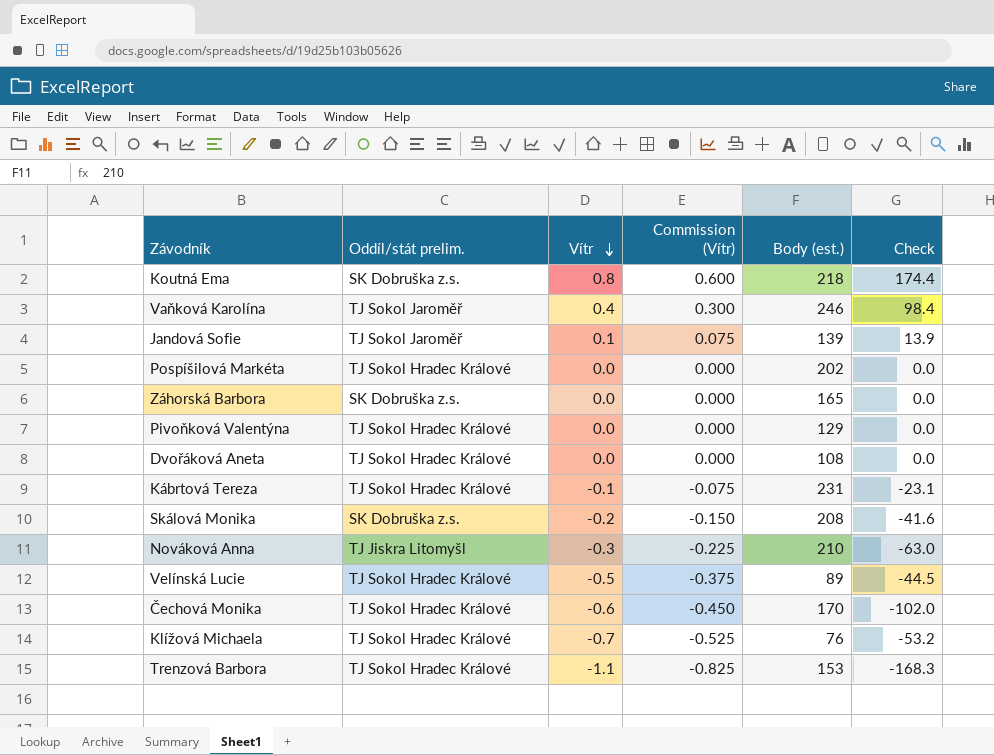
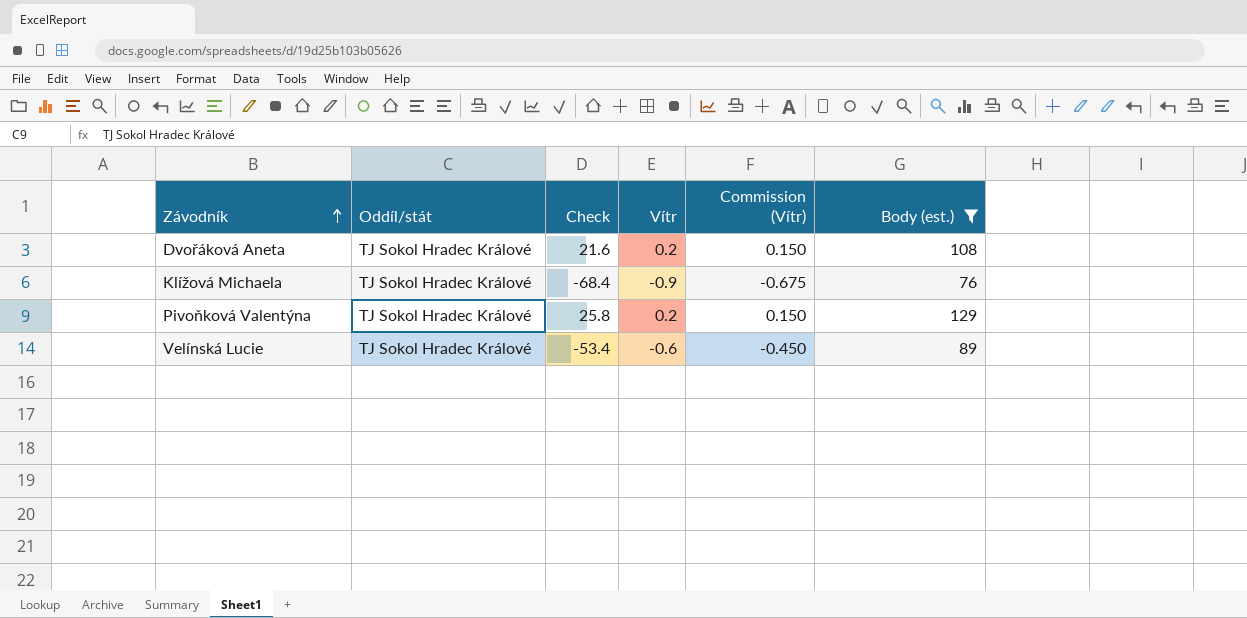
filter: none -> Body (est.) <= 129
row order: Vítr descending -> Závodník ascending
column name: Oddíl/stát prelim. -> Oddíl/stát
column Check | position: 6 -> 3
Dvořáková Aneta | Check: 0.0 -> 21.6
Dvořáková Aneta | Vítr: 0.0 -> 0.2
Dvořáková Aneta | Commission (Vítr): 0.000 -> 0.150
Klížová Michaela | Check: -53.2 -> -68.4
Klížová Michaela | Vítr: -0.7 -> -0.9
Klížová Michaela | Commission (Vítr): -0.525 -> -0.675
Pivoňková Valentýna | Check: 0.0 -> 25.8
Pivoňková Valentýna | Vítr: 0.0 -> 0.2
Pivoňková Valentýna | Commission (Vítr): 0.000 -> 0.150
Velínská Lucie | Check: -44.5 -> -53.4
Velínská Lucie | Vítr: -0.5 -> -0.6
Velínská Lucie | Commission (Vítr): -0.375 -> -0.450

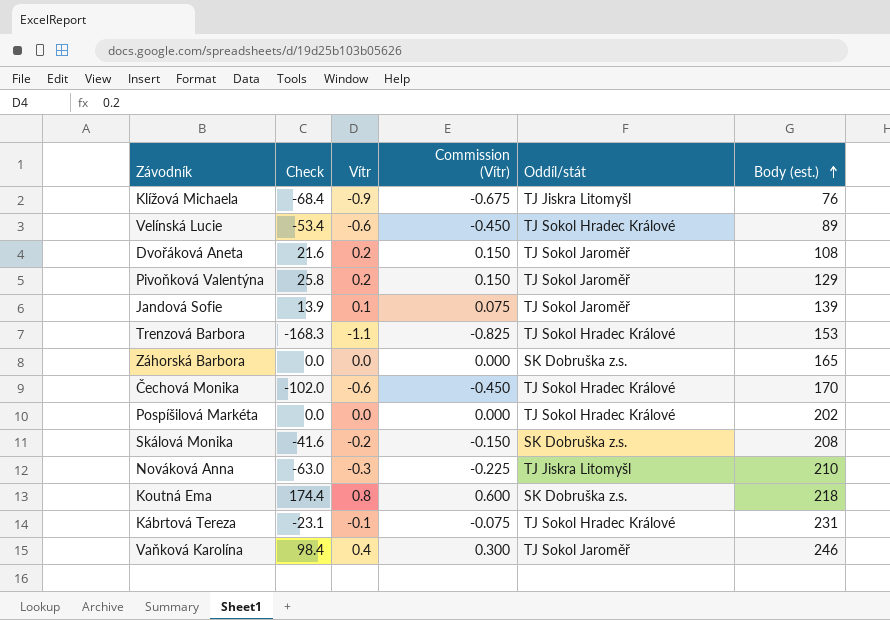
filter: Body (est.) <= 129 -> none
row order: Závodník ascending -> Body (est.) ascending
column Oddíl/stát | position: 2 -> 5
Klížová Michaela | Oddíl/stát: TJ Sokol Hradec Králové -> TJ Jiskra Litomyšl
Dvořáková Aneta | Oddíl/stát: TJ Sokol Hradec Králové -> TJ Sokol Jaroměř
Pivoňková Valentýna | Oddíl/stát: TJ Sokol Hradec Králové -> TJ Sokol Jaroměř

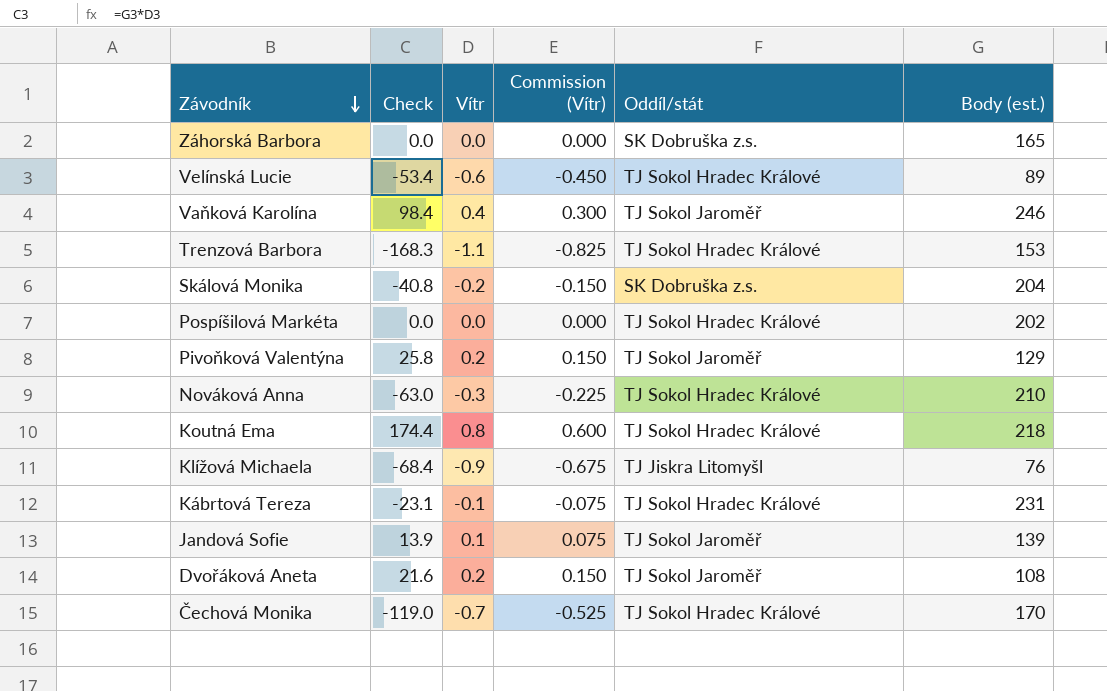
row order: Body (est.) ascending -> Závodník descending
Skálová Monika | Check: -41.6 -> -40.8
Skálová Monika | Body (est.): 208 -> 204
Nováková Anna | Oddíl/stát: TJ Jiskra Litomyšl -> TJ Sokol Hradec Králové
Koutná Ema | Oddíl/stát: SK Dobruška z.s. -> TJ Sokol Hradec Králové
Čechová Monika | Check: -102.0 -> -119.0
Čechová Monika | Vítr: -0.6 -> -0.7
Čechová Monika | Commission (Vítr): -0.450 -> -0.525

